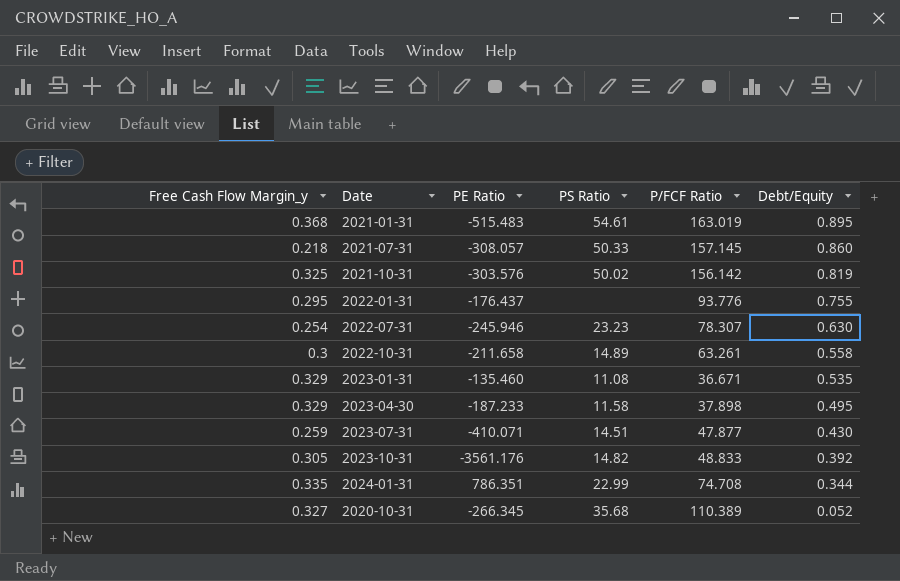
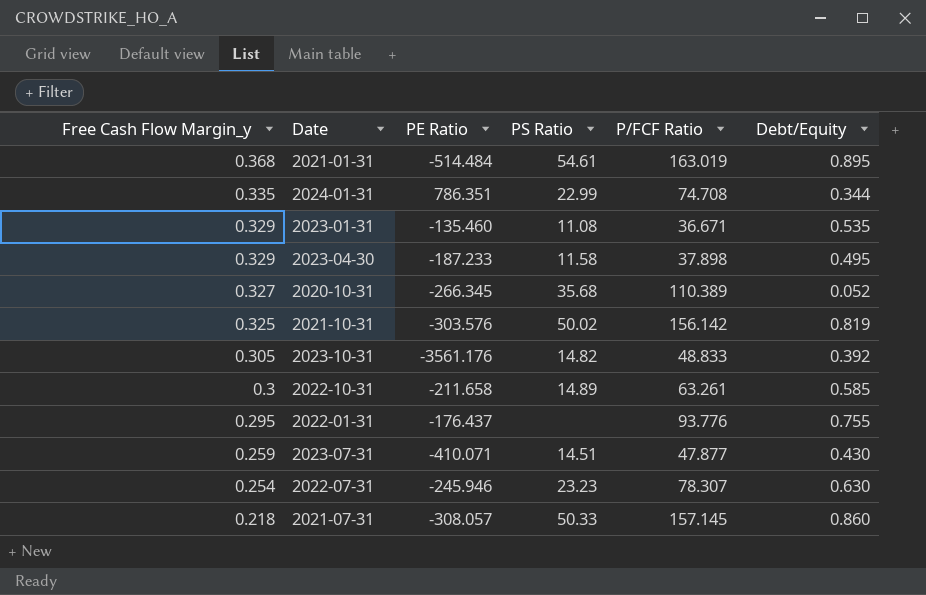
row order: Debt/Equity descending -> Free Cash Flow Margin_y descending
2021-01-31 | PE Ratio: -515.483 -> -514.484
2022-10-31 | Debt/Equity: 0.558 -> 0.585

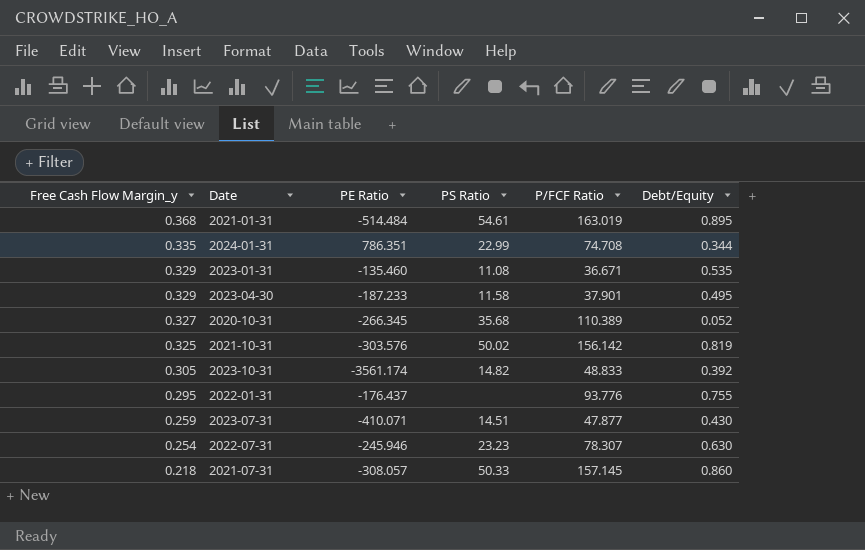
row 2022-10-31: 0.3 | -211.658 | 14.89 | 63.261 | 0.585 -> none
2023-04-30 | P/FCF Ratio: 37.898 -> 37.901
2023-10-31 | PE Ratio: -3561.176 -> -3561.174

